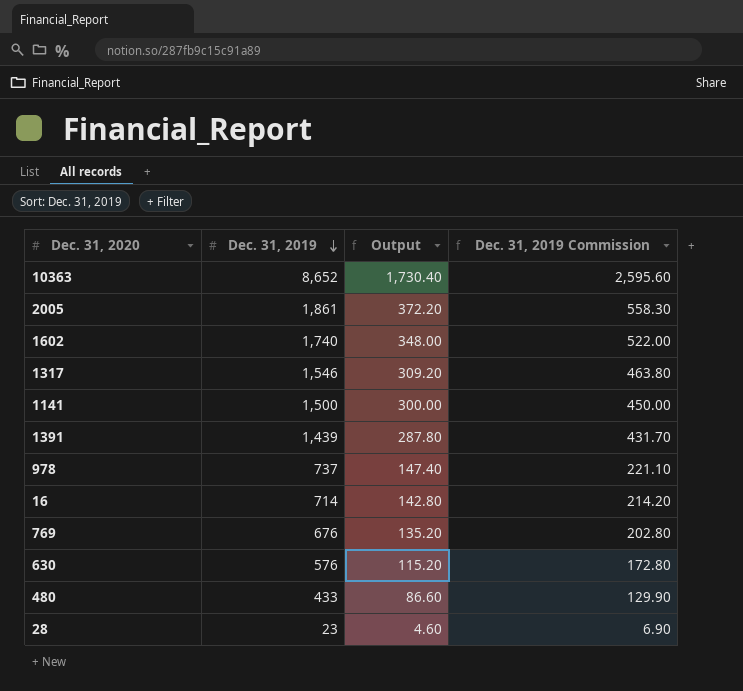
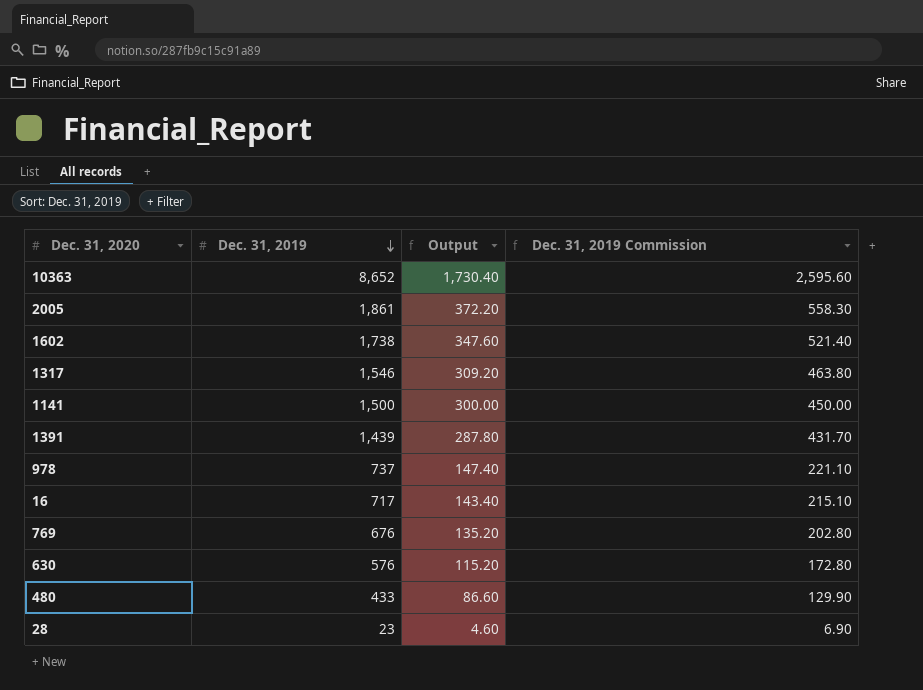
1602 | Dec. 31, 2019: 1,740 -> 1,738
1602 | Output: 348.00 -> 347.60
1602 | Dec. 31, 2019 Commission: 522.00 -> 521.40
16 | Dec. 31, 2019: 714 -> 717
16 | Output: 142.80 -> 143.40
16 | Dec. 31, 2019 Commission: 214.20 -> 215.10

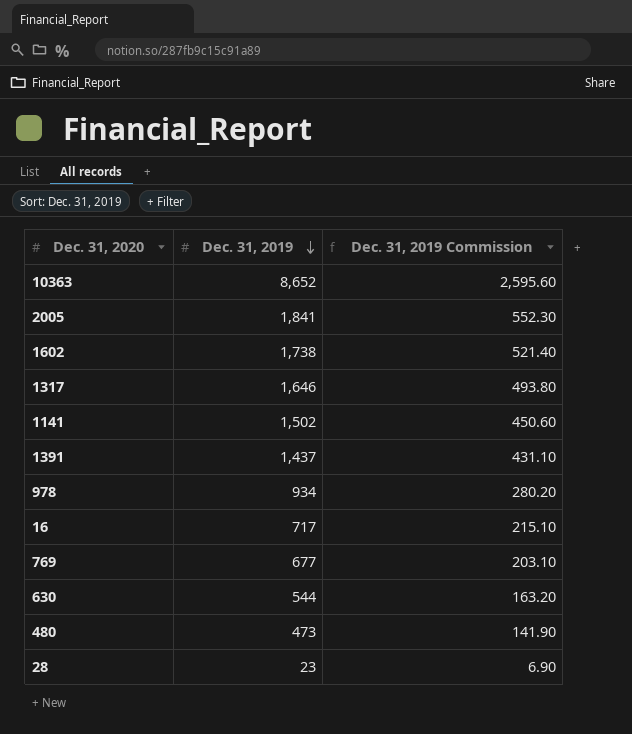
column Output | formula: [Dec. 31, 2019] * 0.2 -> none
2005 | Dec. 31, 2019: 1,861 -> 1,841
2005 | Dec. 31, 2019 Commission: 558.30 -> 552.30
1317 | Dec. 31, 2019: 1,546 -> 1,646
1317 | Dec. 31, 2019 Commission: 463.80 -> 493.80
1141 | Dec. 31, 2019: 1,500 -> 1,502
1141 | Dec. 31, 2019 Commission: 450.00 -> 450.60
1391 | Dec. 31, 2019: 1,439 -> 1,437
1391 | Dec. 31, 2019 Commission: 431.70 -> 431.10
978 | Dec. 31, 2019: 737 -> 934
978 | Dec. 31, 2019 Commission: 221.10 -> 280.20
769 | Dec. 31, 2019: 676 -> 677
769 | Dec. 31, 2019 Commission: 202.80 -> 203.10
630 | Dec. 31, 2019: 576 -> 544
630 | Dec. 31, 2019 Commission: 172.80 -> 163.20
480 | Dec. 31, 2019: 433 -> 473
480 | Dec. 31, 2019 Commission: 129.90 -> 141.90

